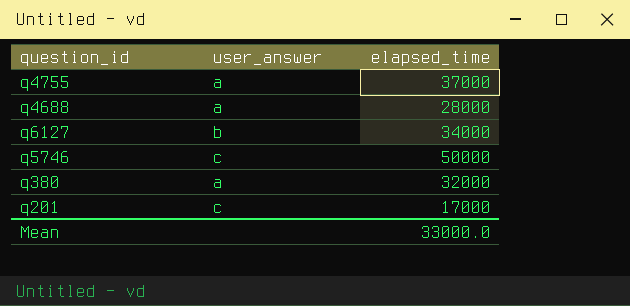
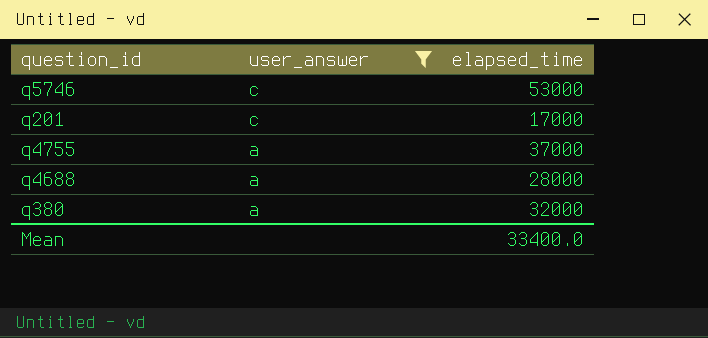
filter: none -> user_answer != b
row order: none -> user_answer descending
q5746 | elapsed_time: 50000 -> 53000
Mean | elapsed_time: 33000.0 -> 33400.0

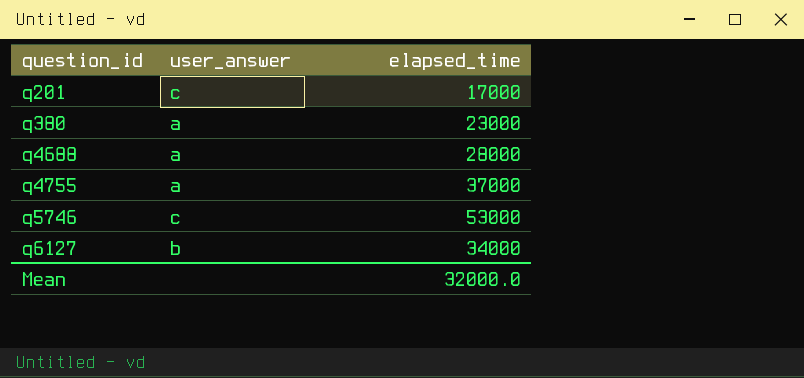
filter: user_answer != b -> none
row order: user_answer descending -> question_id ascending
q380 | elapsed_time: 32000 -> 23000
Mean | elapsed_time: 33400.0 -> 32000.0

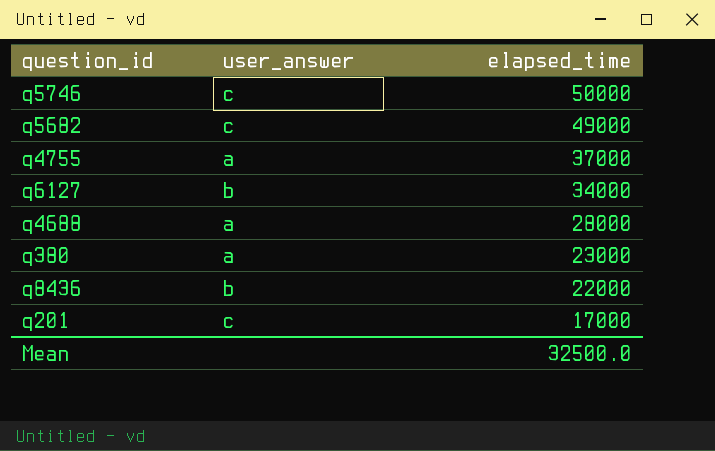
row order: question_id ascending -> elapsed_time descending
q5746 | elapsed_time: 53000 -> 50000
row q5682: none -> c | 49000
row q8436: none -> b | 22000
Mean | elapsed_time: 32000.0 -> 32500.0

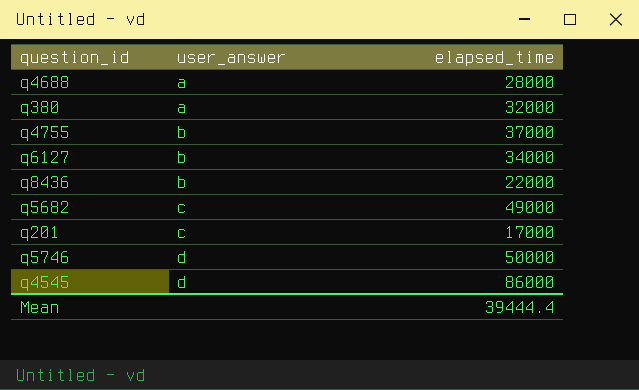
row order: elapsed_time descending -> user_answer ascending
q380 | elapsed_time: 23000 -> 32000
q4755 | user_answer: a -> b
q5746 | user_answer: c -> d
row q4545: none -> d | 86000
Mean | elapsed_time: 32500.0 -> 39444.4

